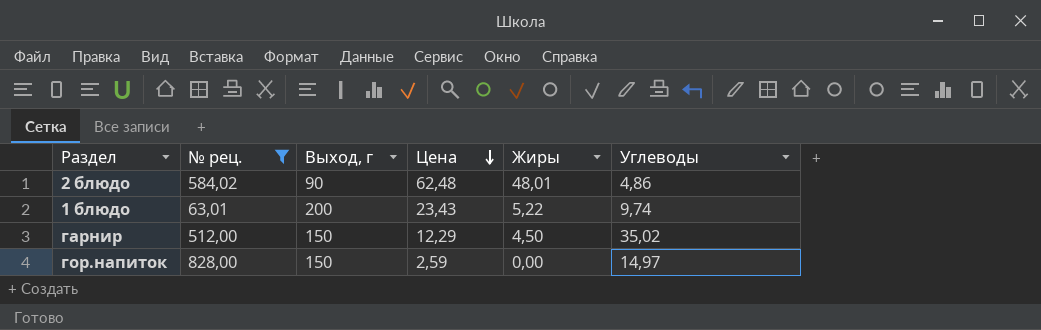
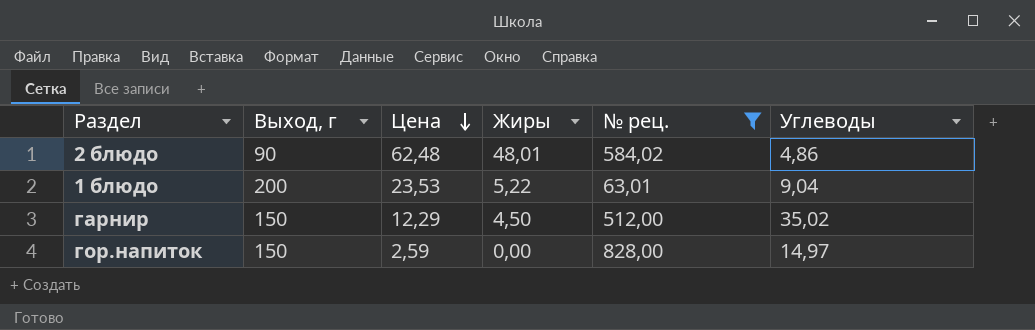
column № рец. | position: 2 -> 5
1 блюдо | Цена: 23,43 -> 23,53
1 блюдо | Углеводы: 9,74 -> 9,04

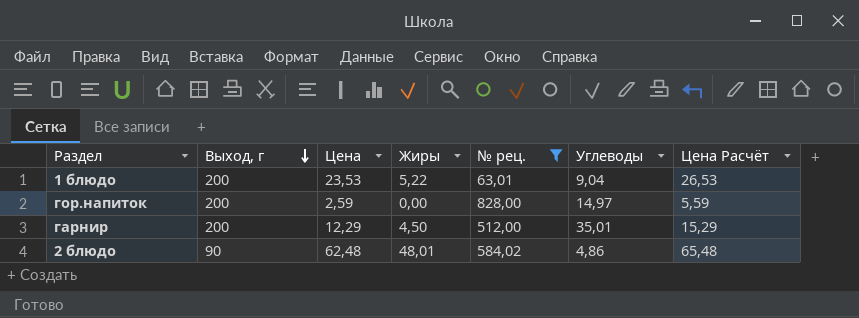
row order: Цена descending -> Выход, г descending
column Цена Расчёт | formula: none -> [Цена] + 3
гор.напиток | Выход, г: 150 -> 200
гарнир | Выход, г: 150 -> 200
гарнир | Углеводы: 35,02 -> 35,01

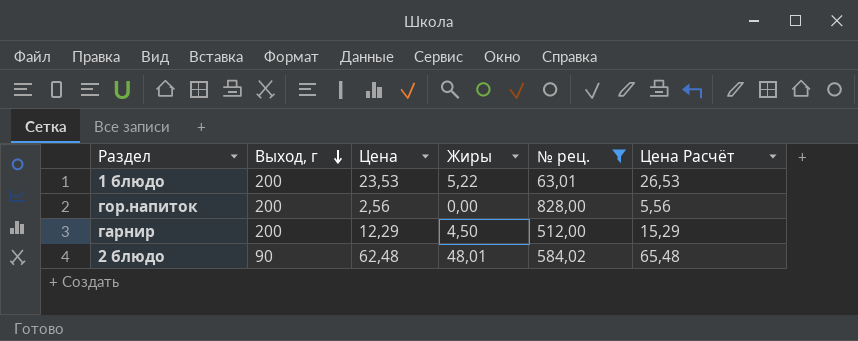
column Углеводы | position: 6 -> none
гор.напиток | Цена: 2,59 -> 2,56
гор.напиток | Цена Расчёт: 5,59 -> 5,56

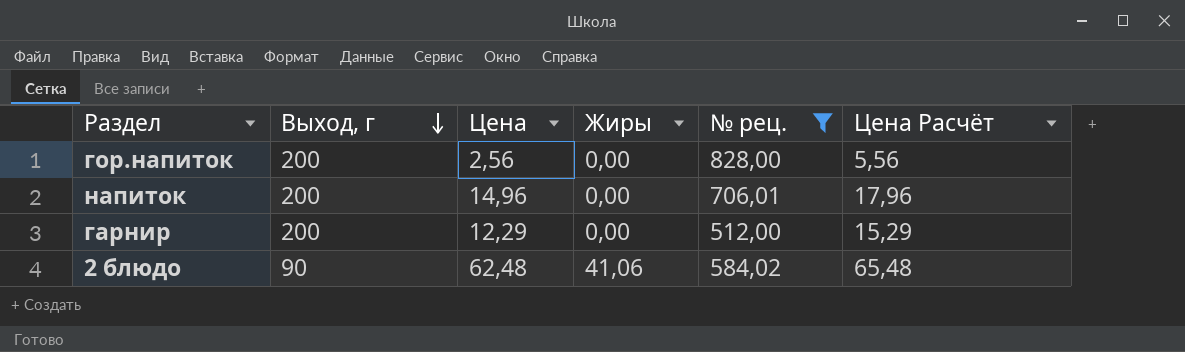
row 1 блюдо: 200 | 23,53 | 5,22 | 63,01 | 26,53 -> none
row напиток: none -> 200 | 14,96 | 0,00 | 706,01 | 17,96
гарнир | Жиры: 4,50 -> 0,00
2 блюдо | Жиры: 48,01 -> 41,06

